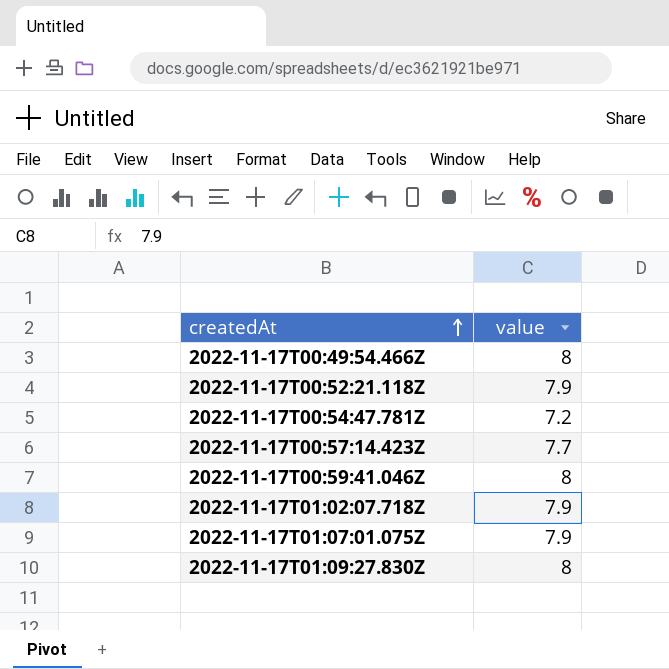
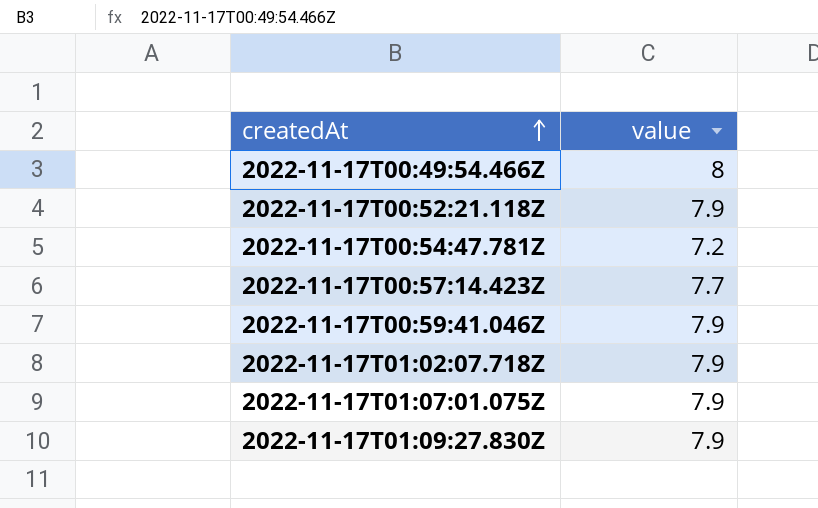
2022-11-17T00:59:41.046Z | value: 8 -> 7.9
2022-11-17T01:09:27.830Z | value: 8 -> 7.9

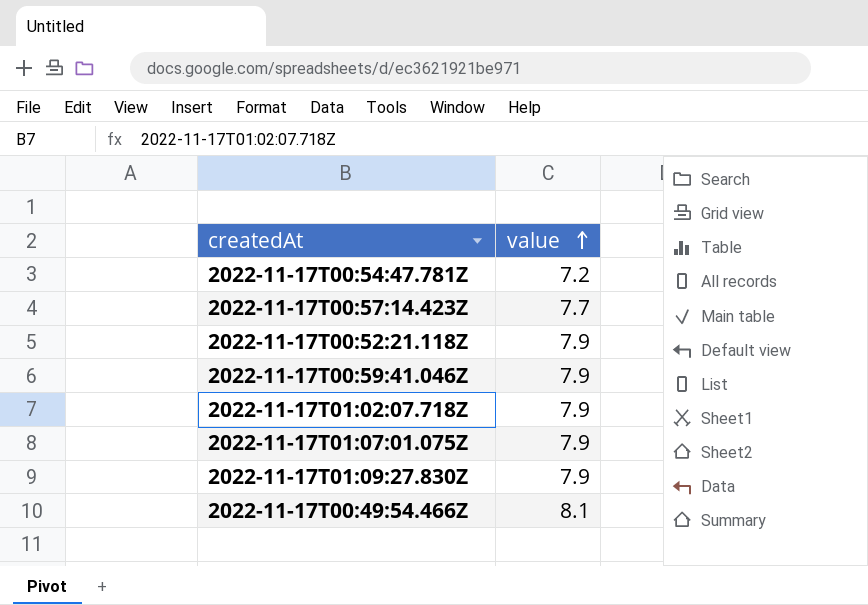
row order: createdAt ascending -> value ascending
2022-11-17T00:49:54.466Z | value: 8 -> 8.1

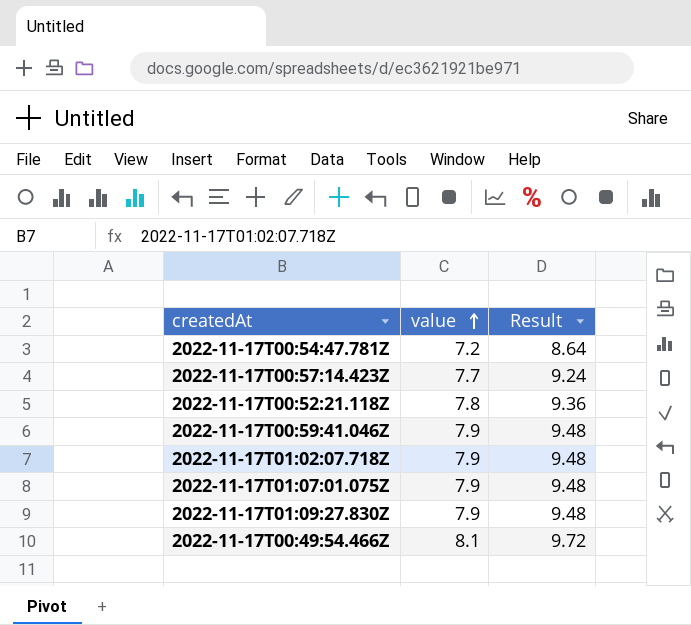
column Result | formula: none -> [value] * 1.2
2022-11-17T00:52:21.118Z | value: 7.9 -> 7.8

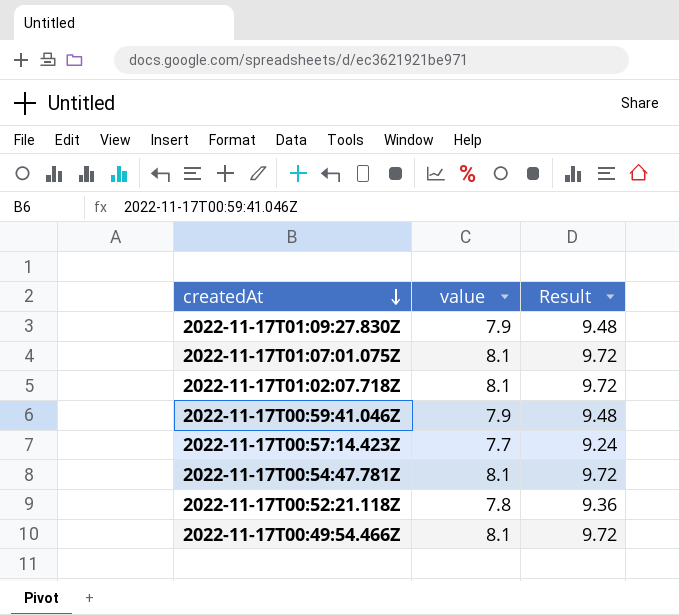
row order: value ascending -> createdAt descending
2022-11-17T01:07:01.075Z | value: 7.9 -> 8.1
2022-11-17T01:07:01.075Z | Result: 9.48 -> 9.72
2022-11-17T01:02:07.718Z | value: 7.9 -> 8.1
2022-11-17T01:02:07.718Z | Result: 9.48 -> 9.72
2022-11-17T00:54:47.781Z | value: 7.2 -> 8.1
2022-11-17T00:54:47.781Z | Result: 8.64 -> 9.72

